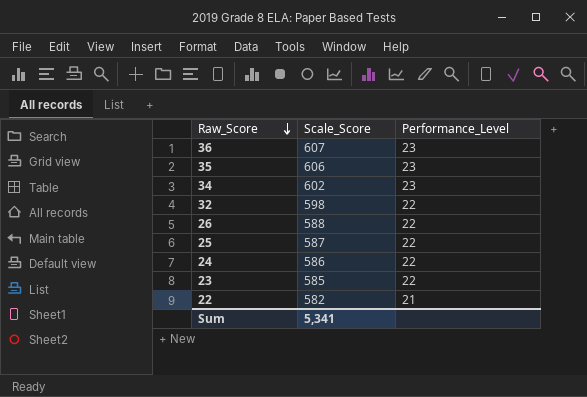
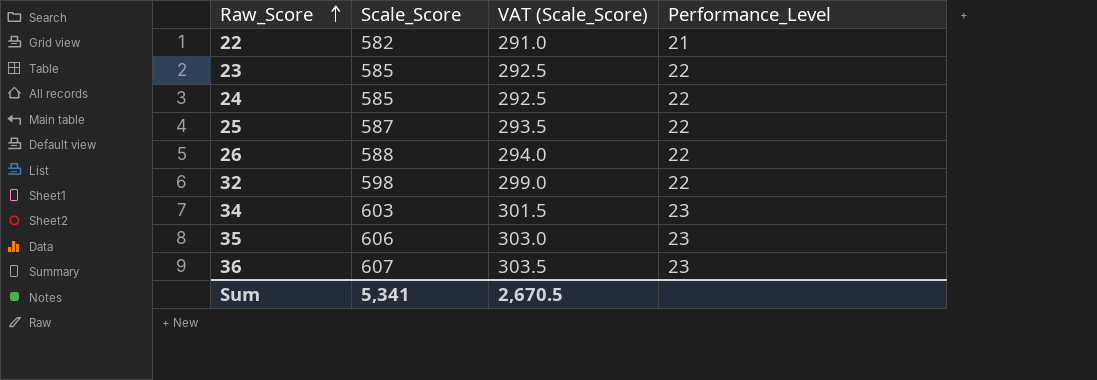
row order: Raw_Score descending -> Raw_Score ascending
column VAT (Scale_Score) | formula: none -> [Scale_Score] * 0.5
24 | Scale_Score: 586 -> 585
34 | Scale_Score: 602 -> 603

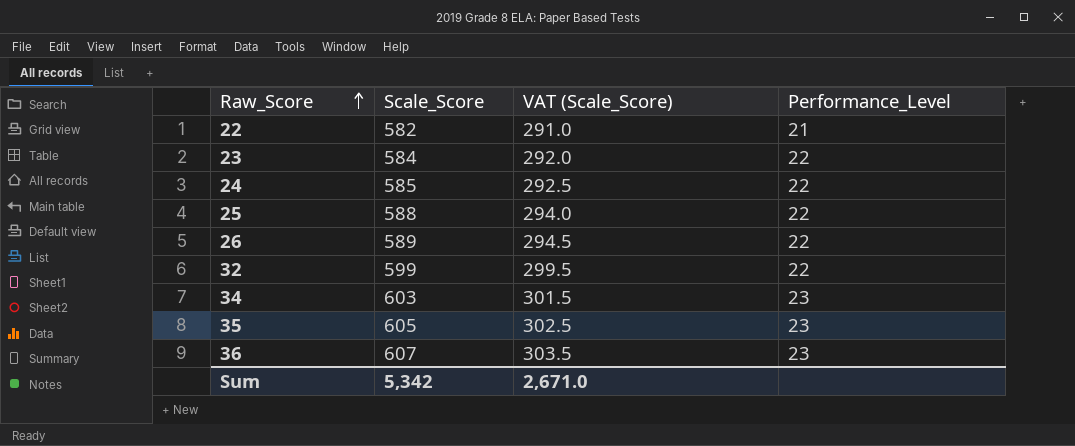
23 | Scale_Score: 585 -> 584
23 | VAT (Scale_Score): 292.5 -> 292.0
25 | Scale_Score: 587 -> 588
25 | VAT (Scale_Score): 293.5 -> 294.0
26 | Scale_Score: 588 -> 589
26 | VAT (Scale_Score): 294.0 -> 294.5
32 | Scale_Score: 598 -> 599
32 | VAT (Scale_Score): 299.0 -> 299.5
35 | Scale_Score: 606 -> 605
35 | VAT (Scale_Score): 303.0 -> 302.5
Sum | Scale_Score: 5,341 -> 5,342
Sum | VAT (Scale_Score): 2,670.5 -> 2,671.0

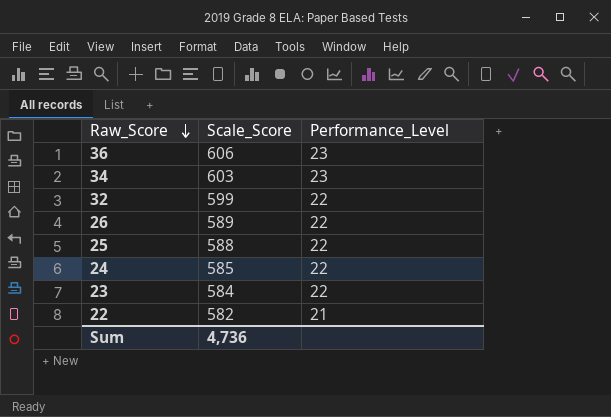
row order: Raw_Score ascending -> Raw_Score descending
column VAT (Scale_Score) | formula: [Scale_Score] * 0.5 -> none
row 35: 605 | 302.5 | 23 -> none
36 | Scale_Score: 607 -> 606
Sum | Scale_Score: 5,342 -> 4,736

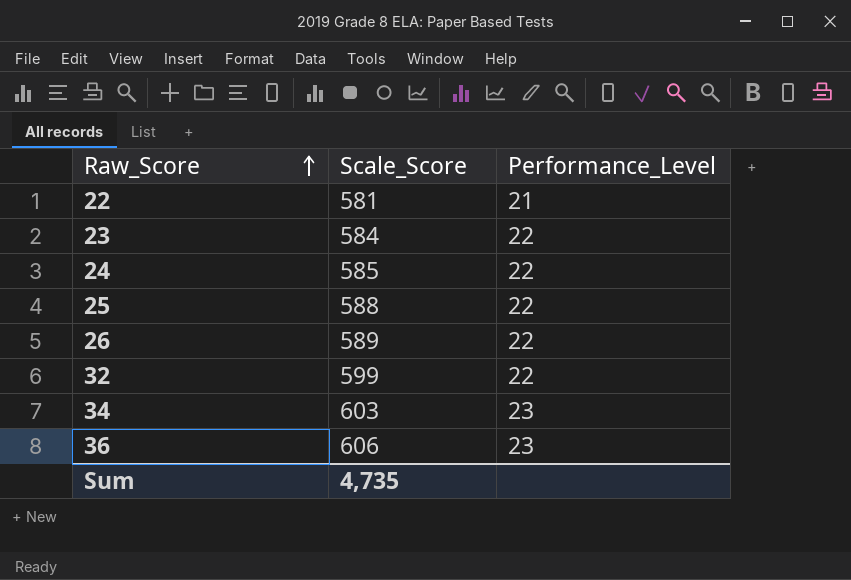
row order: Raw_Score descending -> Raw_Score ascending
22 | Scale_Score: 582 -> 581
Sum | Scale_Score: 4,736 -> 4,735

